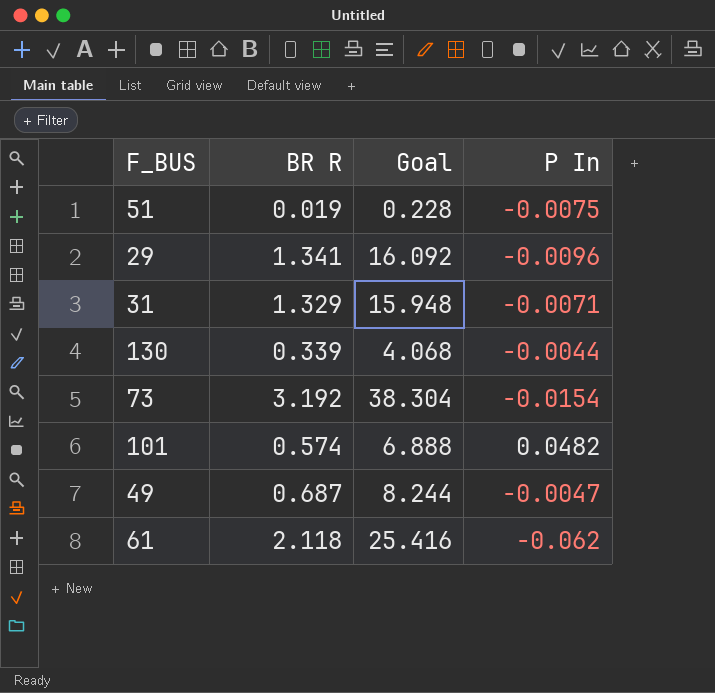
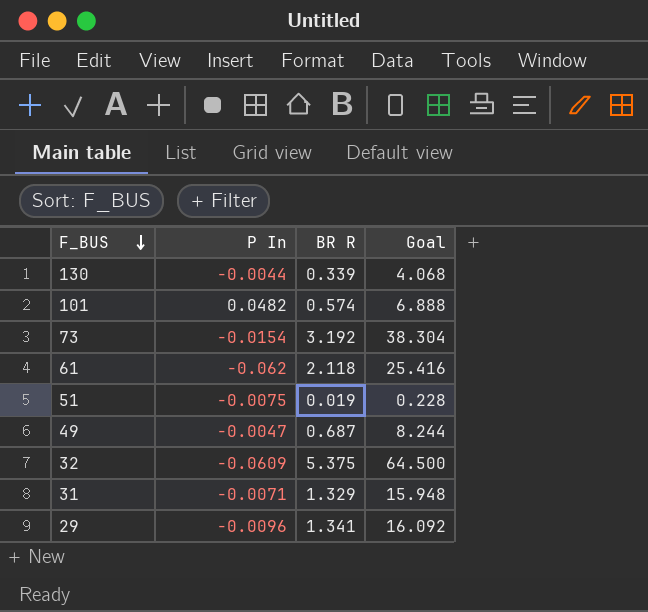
row order: none -> F_BUS descending
column P In | position: 4 -> 2
row 32: none -> -0.0609 | 5.375 | 64.500

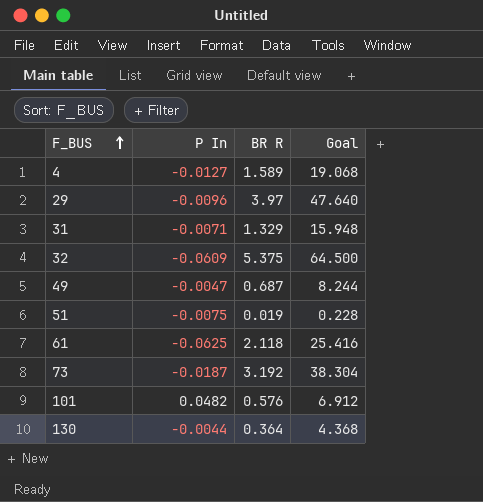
row order: F_BUS descending -> F_BUS ascending
row 4: none -> -0.0127 | 1.589 | 19.068
29 | BR R: 1.341 -> 3.97
29 | Goal: 16.092 -> 47.640
61 | P In: -0.062 -> -0.0625
73 | P In: -0.0154 -> -0.0187
101 | BR R: 0.574 -> 0.576
101 | Goal: 6.888 -> 6.912
130 | BR R: 0.339 -> 0.364
130 | Goal: 4.068 -> 4.368

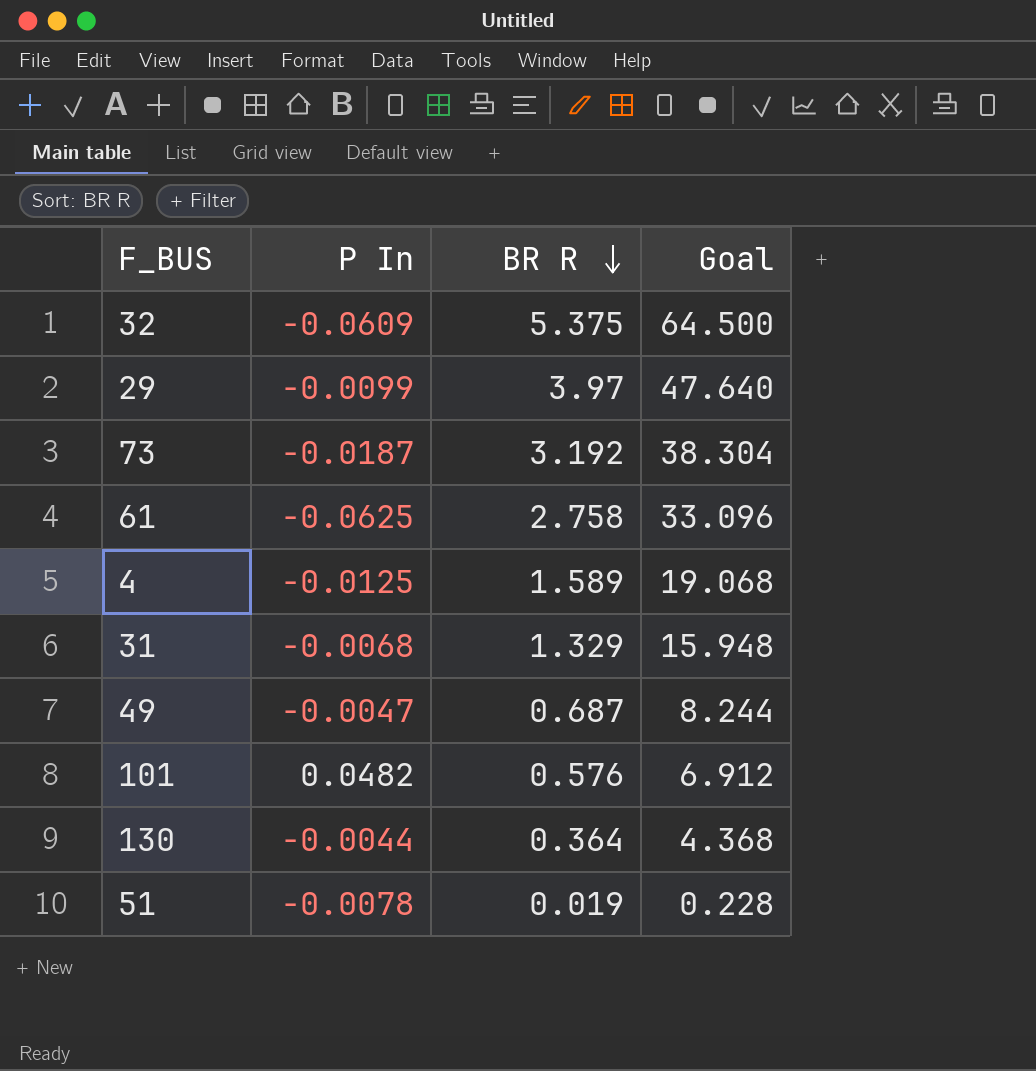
row order: F_BUS ascending -> BR R descending
29 | P In: -0.0096 -> -0.0099
61 | BR R: 2.118 -> 2.758
61 | Goal: 25.416 -> 33.096
4 | P In: -0.0127 -> -0.0125
31 | P In: -0.0071 -> -0.0068
51 | P In: -0.0075 -> -0.0078

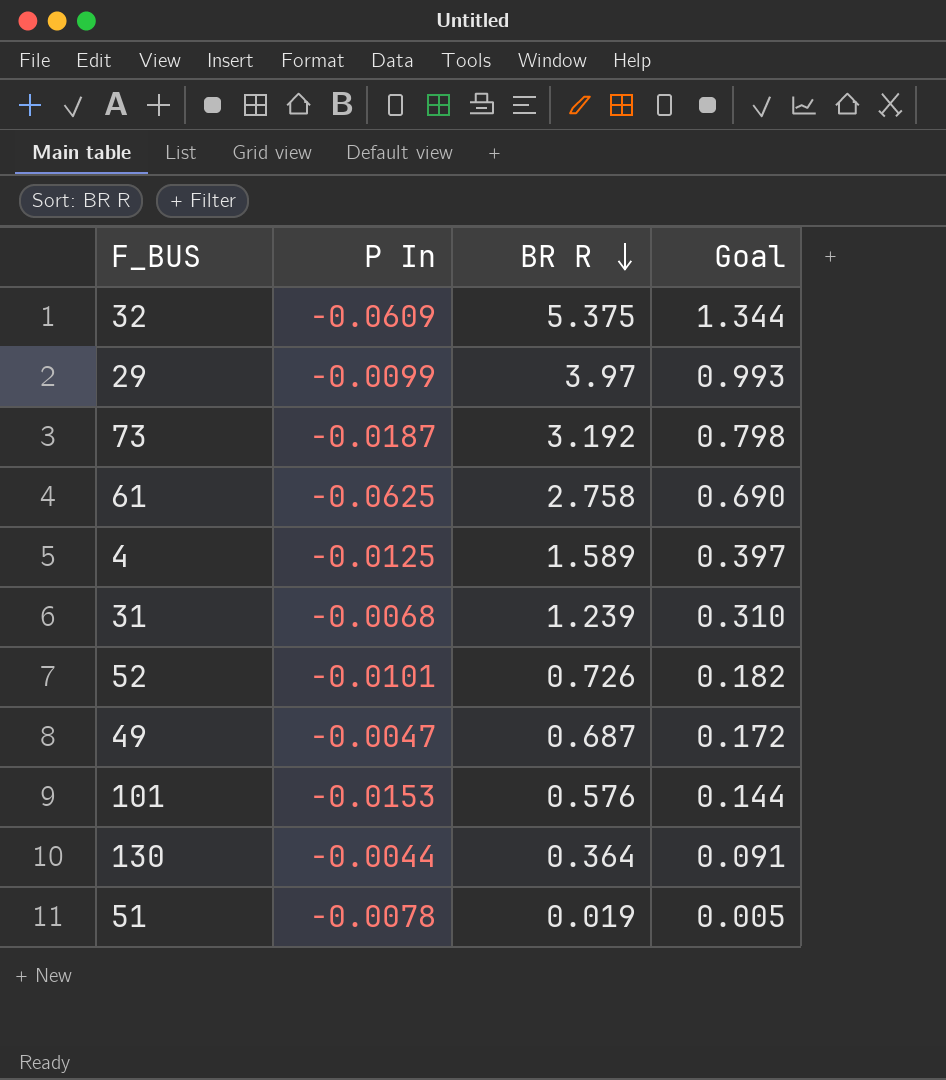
column Goal | formula: [BR R] * 12 -> [BR R] * 0.25
31 | BR R: 1.329 -> 1.239
row 52: none -> -0.0101 | 0.726 | 0.182
101 | P In: 0.0482 -> -0.0153

